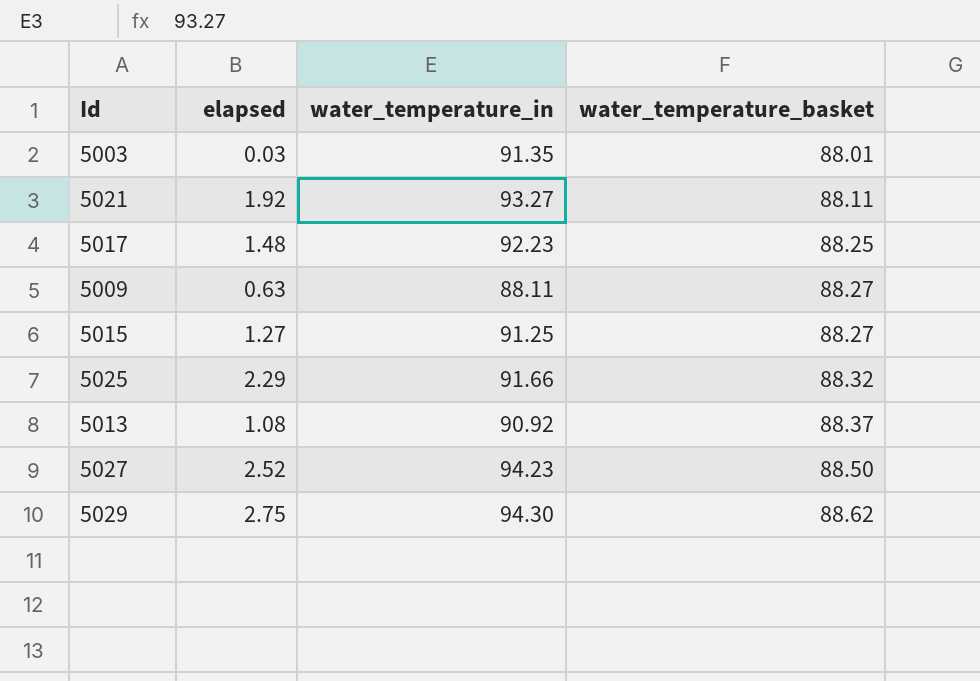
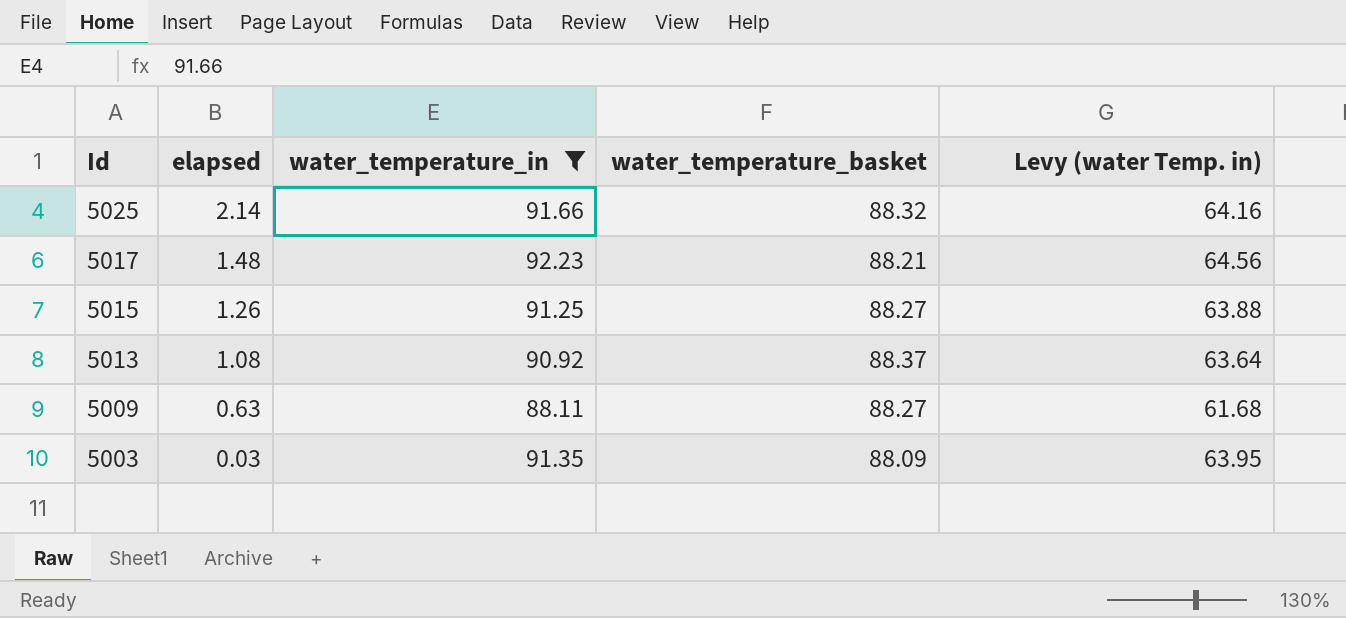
filter: none -> water_temperature_in <= 92.23
row order: water_temperature_basket ascending -> Id descending
column Levy (water Temp. in) | formula: none -> [water_temperature_in] * 0.7
5025 | elapsed: 2.29 -> 2.14
5017 | water_temperature_basket: 88.25 -> 88.21
5015 | elapsed: 1.27 -> 1.26
5003 | water_temperature_basket: 88.01 -> 88.09

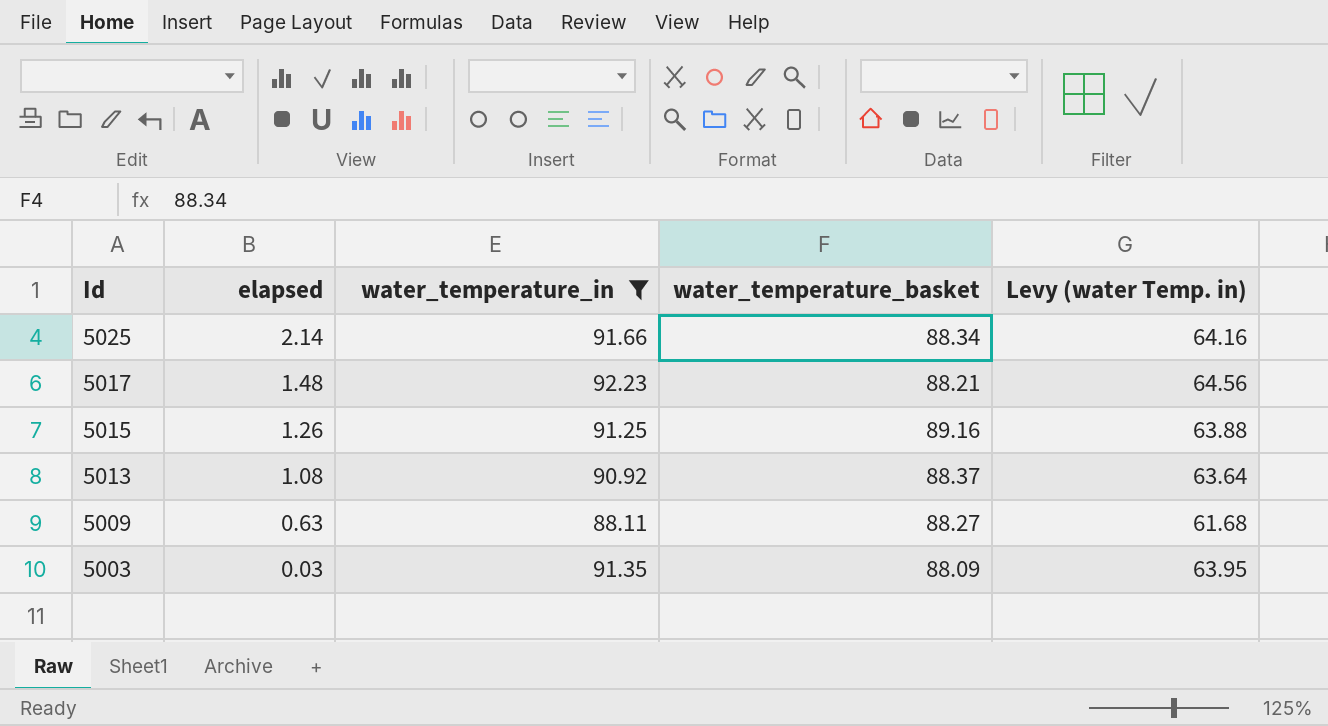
5025 | water_temperature_basket: 88.32 -> 88.34
5015 | water_temperature_basket: 88.27 -> 89.16

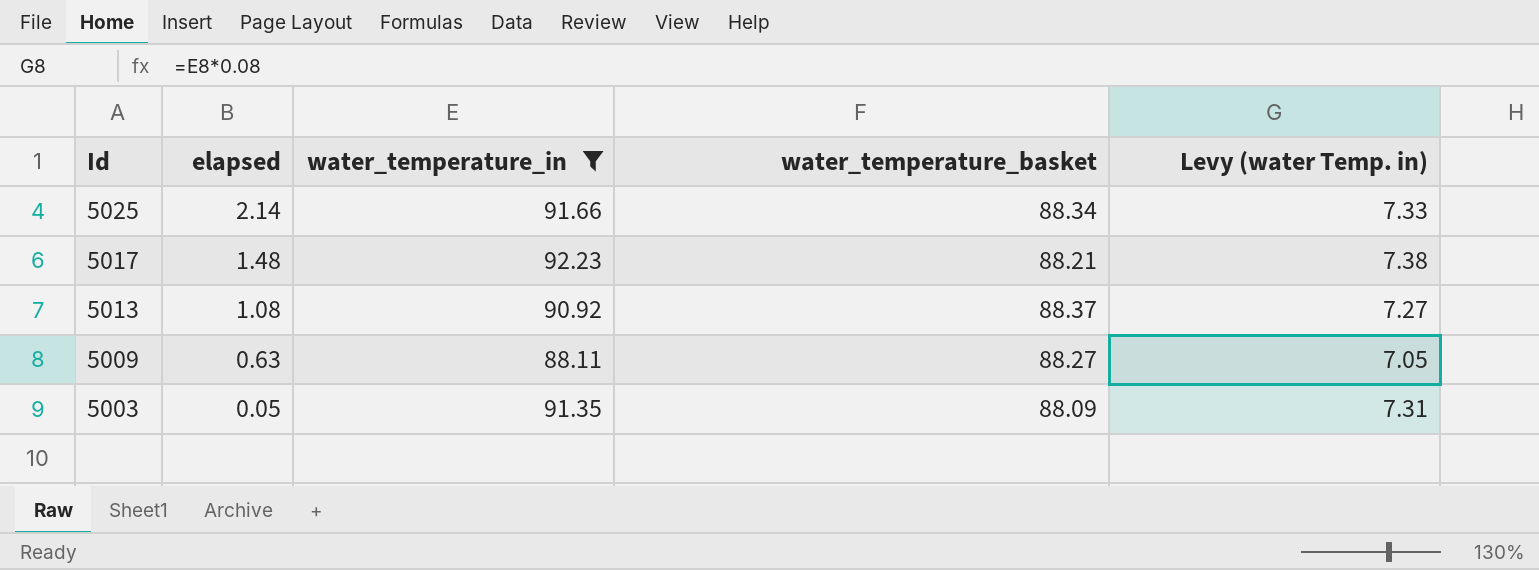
column Levy (water Temp. in) | formula: [water_temperature_in] * 0.7 -> [water_temperature_in] * 0.08
row 5015: 1.26 | 91.25 | 89.16 | 63.88 -> none
5003 | elapsed: 0.03 -> 0.05

